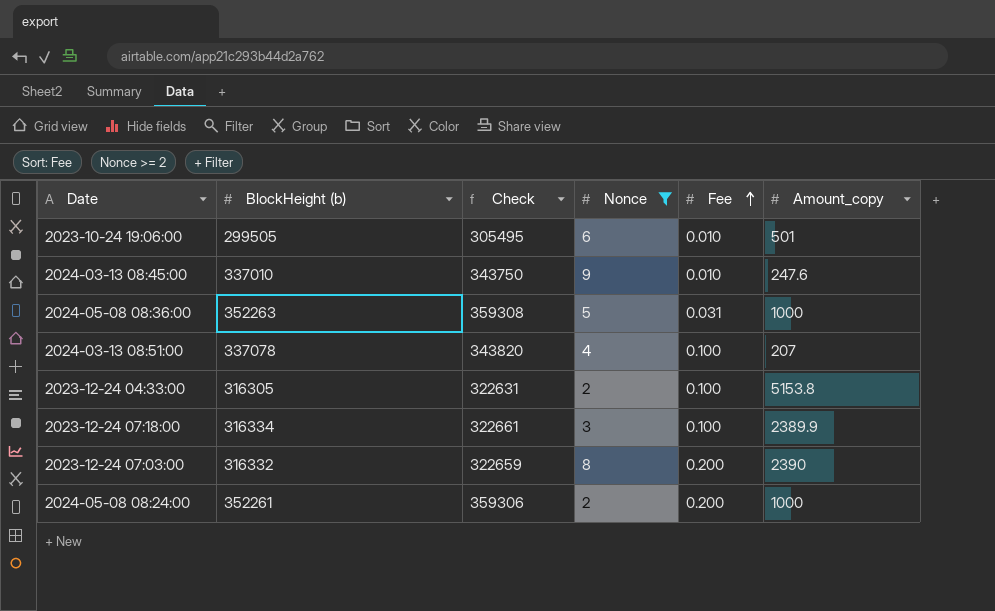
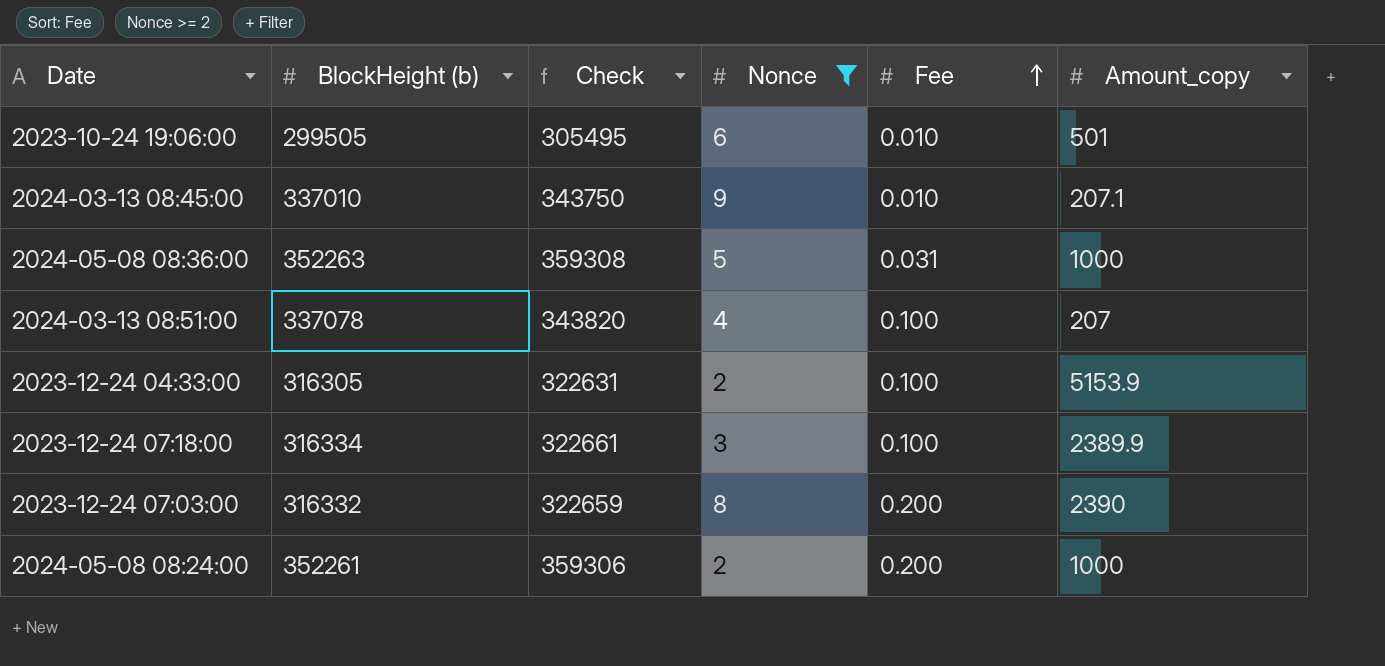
2024-03-13 08:45:00 | Amount_copy: 247.6 -> 207.1
2023-12-24 04:33:00 | Amount_copy: 5153.8 -> 5153.9

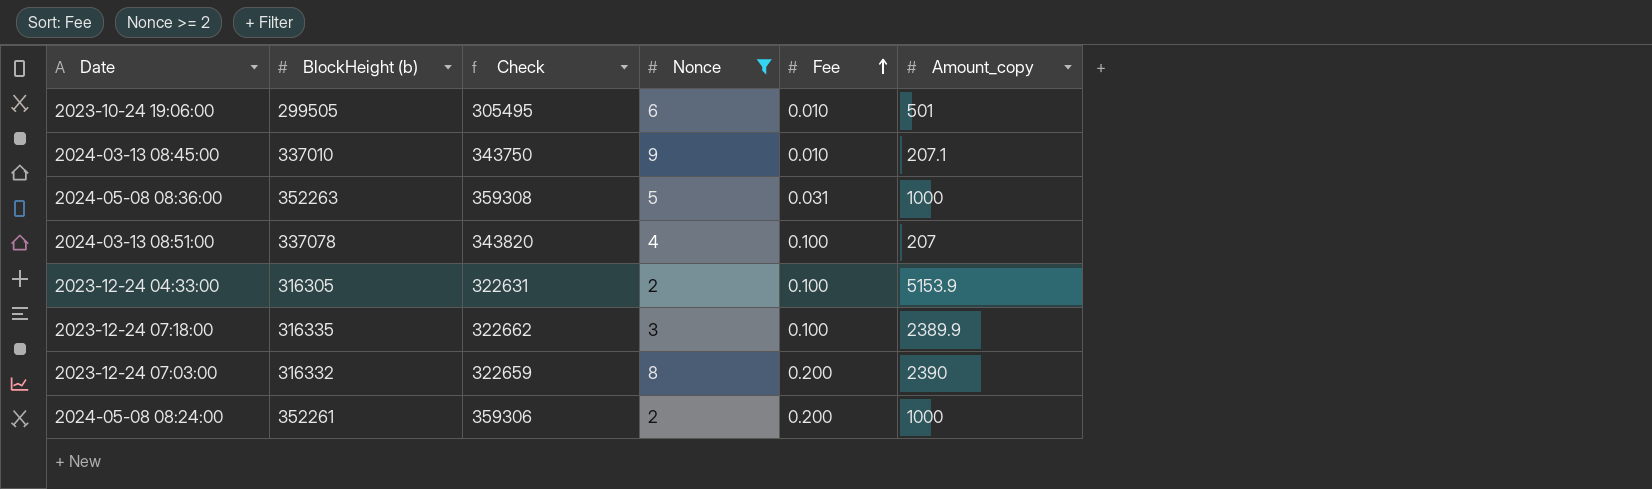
2023-12-24 07:18:00 | BlockHeight (b): 316334 -> 316335
2023-12-24 07:18:00 | Check: 322661 -> 322662

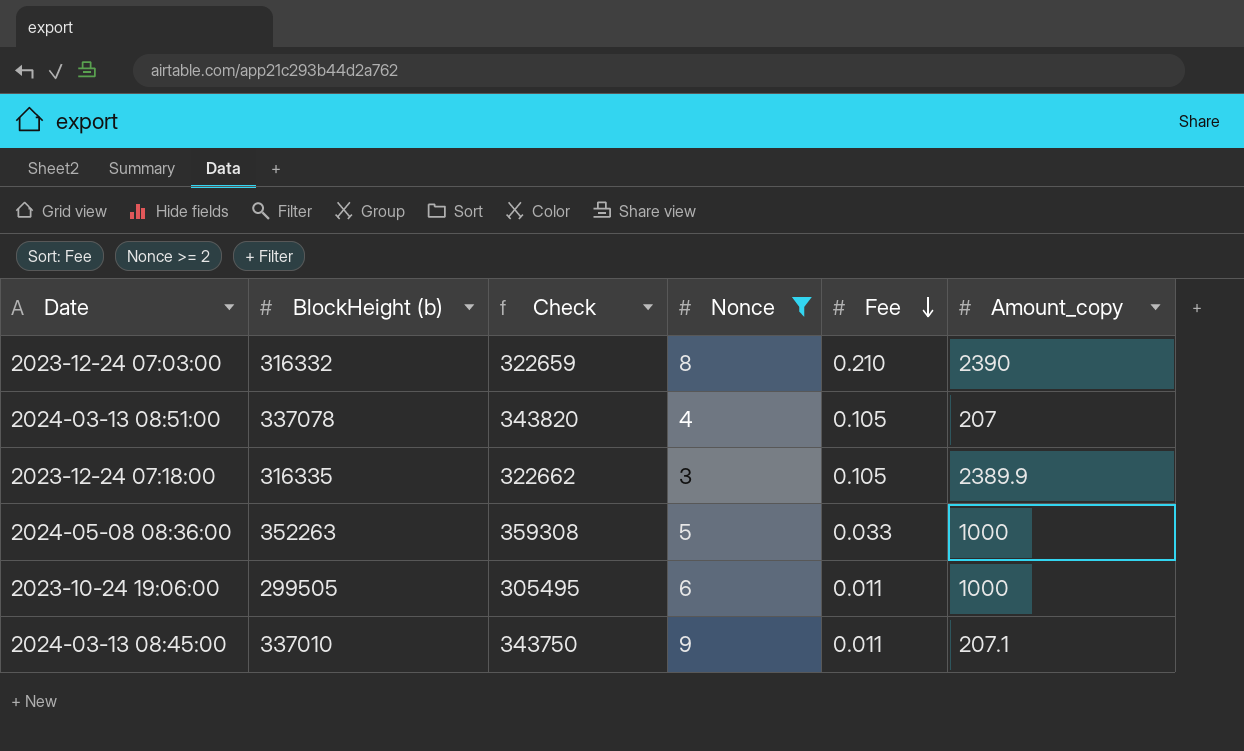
row order: Fee ascending -> Fee descending
row 2023-12-24 04:33:00: 316305 | 322631 | 2 | 0.100 | 5153.9 -> none
row 2024-05-08 08:24:00: 352261 | 359306 | 2 | 0.200 | 1000 -> none
2023-12-24 07:03:00 | Fee: 0.200 -> 0.210
2024-03-13 08:51:00 | Fee: 0.100 -> 0.105
2023-12-24 07:18:00 | Fee: 0.100 -> 0.105
2024-05-08 08:36:00 | Fee: 0.031 -> 0.033
2023-10-24 19:06:00 | Fee: 0.010 -> 0.011
2023-10-24 19:06:00 | Amount_copy: 501 -> 1000
2024-03-13 08:45:00 | Fee: 0.010 -> 0.011

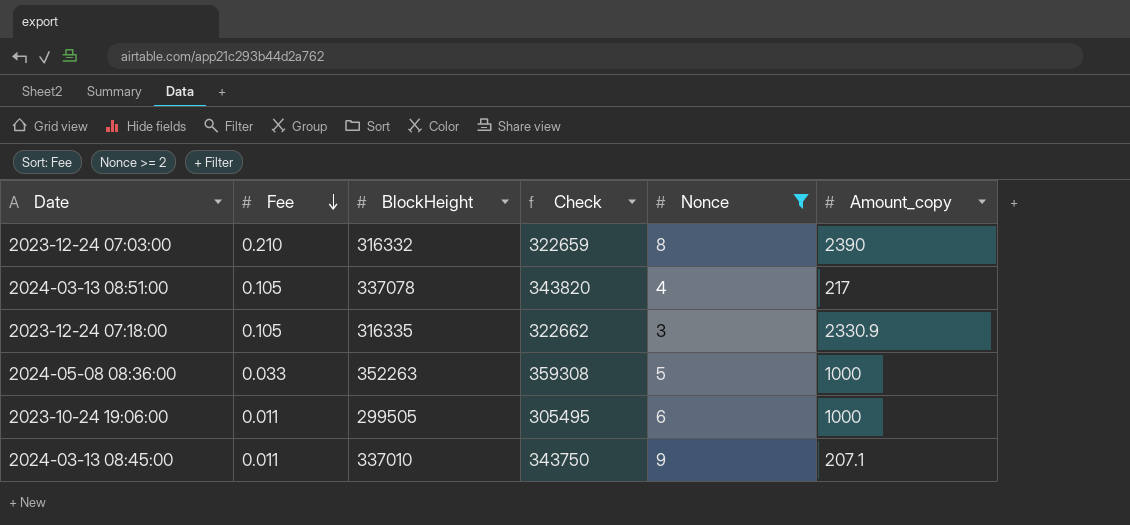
column Fee | position: 5 -> 2
column name: BlockHeight (b) -> BlockHeight
2024-03-13 08:51:00 | Amount_copy: 207 -> 217
2023-12-24 07:18:00 | Amount_copy: 2389.9 -> 2330.9

